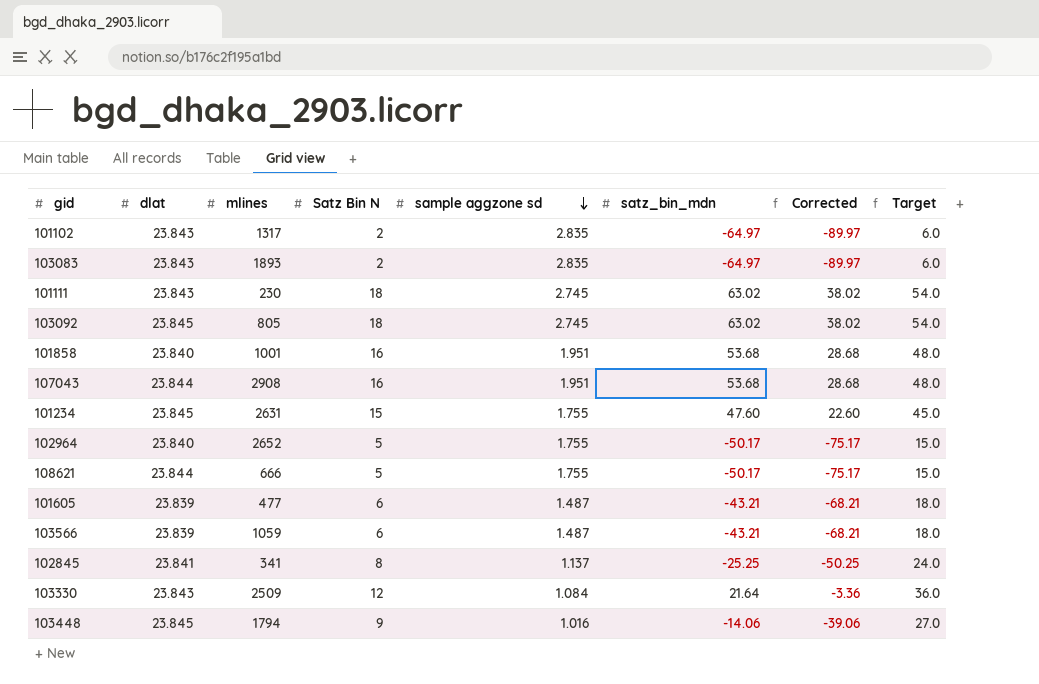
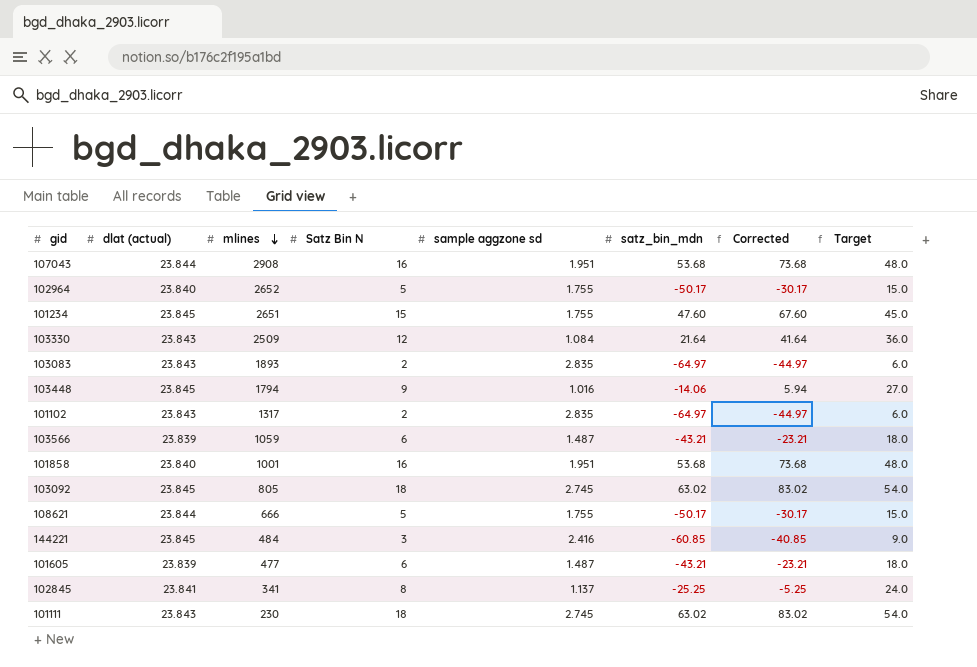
row order: sample aggzone sd descending -> mlines descending
column name: dlat -> dlat (actual)
column Corrected | formula: [satz_bin_mdn] - 25 -> [satz_bin_mdn] + 20
101234 | mlines: 2631 -> 2651
row 144221: none -> 23.845 | 484 | 3 | 2.416 | -60.85 | -40.85 | 9.0

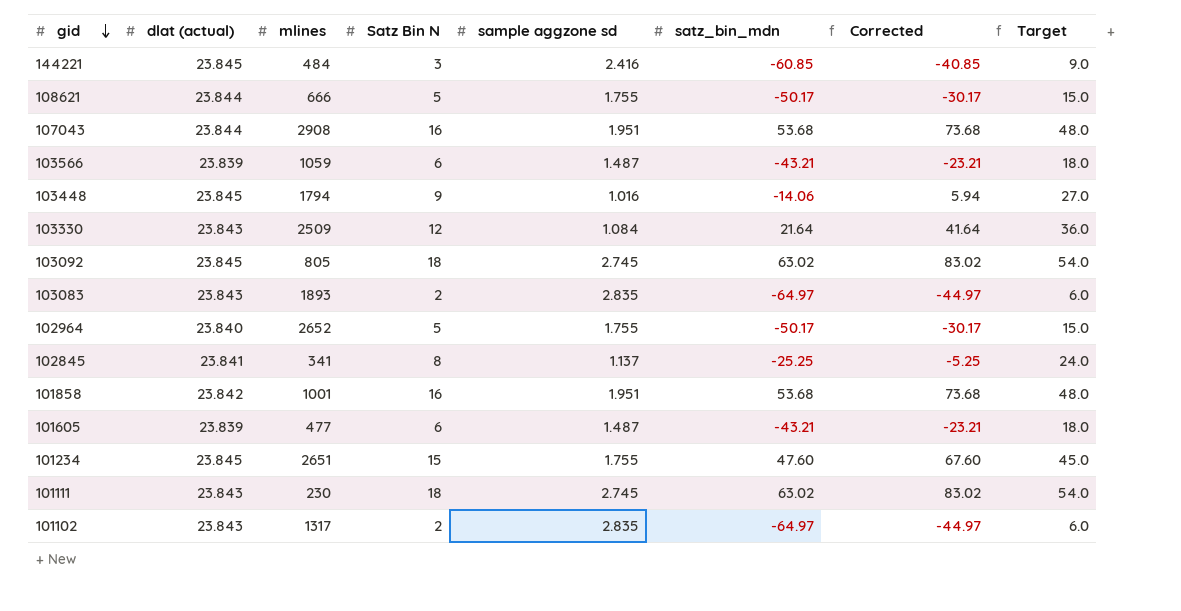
row order: mlines descending -> gid descending
101858 | dlat (actual): 23.840 -> 23.842

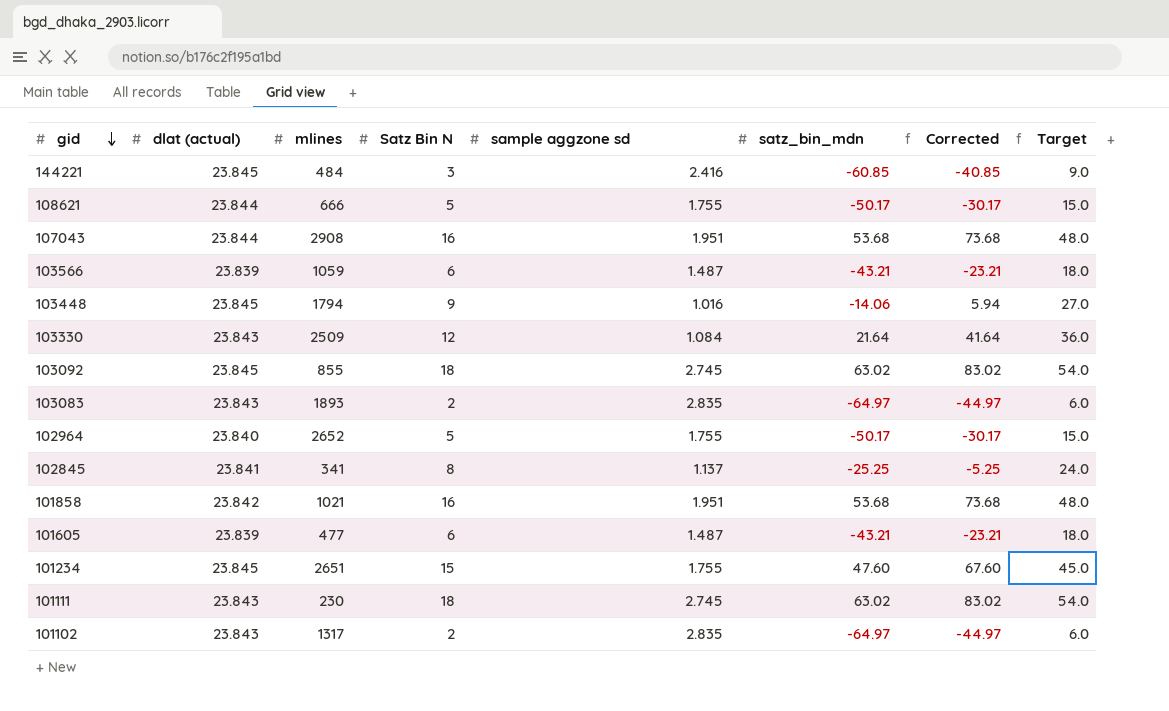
103092 | mlines: 805 -> 855
101858 | mlines: 1001 -> 1021

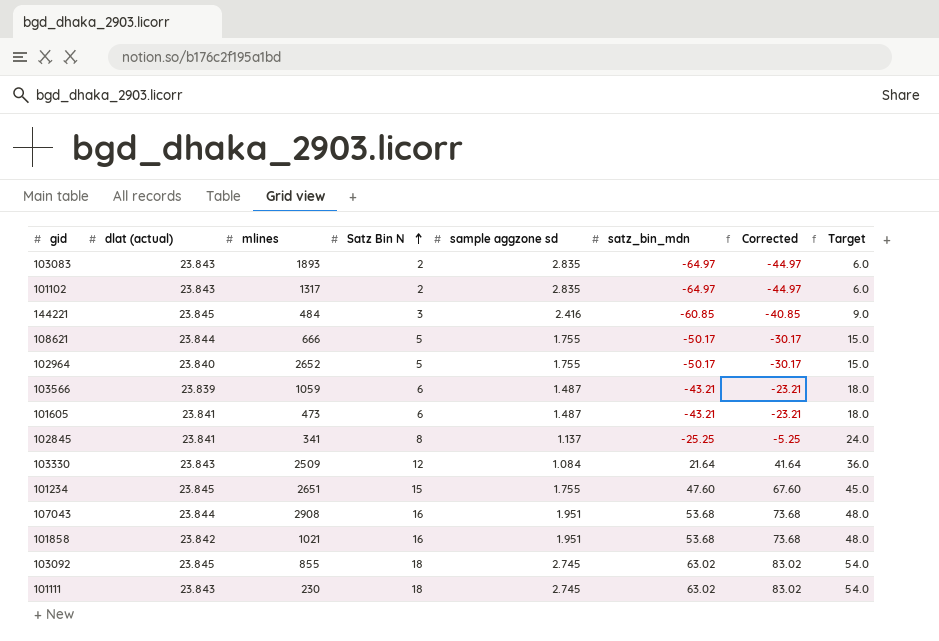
row order: gid descending -> Satz Bin N ascending
row 103448: 23.845 | 1794 | 9 | 1.016 | -14.06 | 5.94 | 27.0 -> none
101605 | dlat (actual): 23.839 -> 23.841
101605 | mlines: 477 -> 473

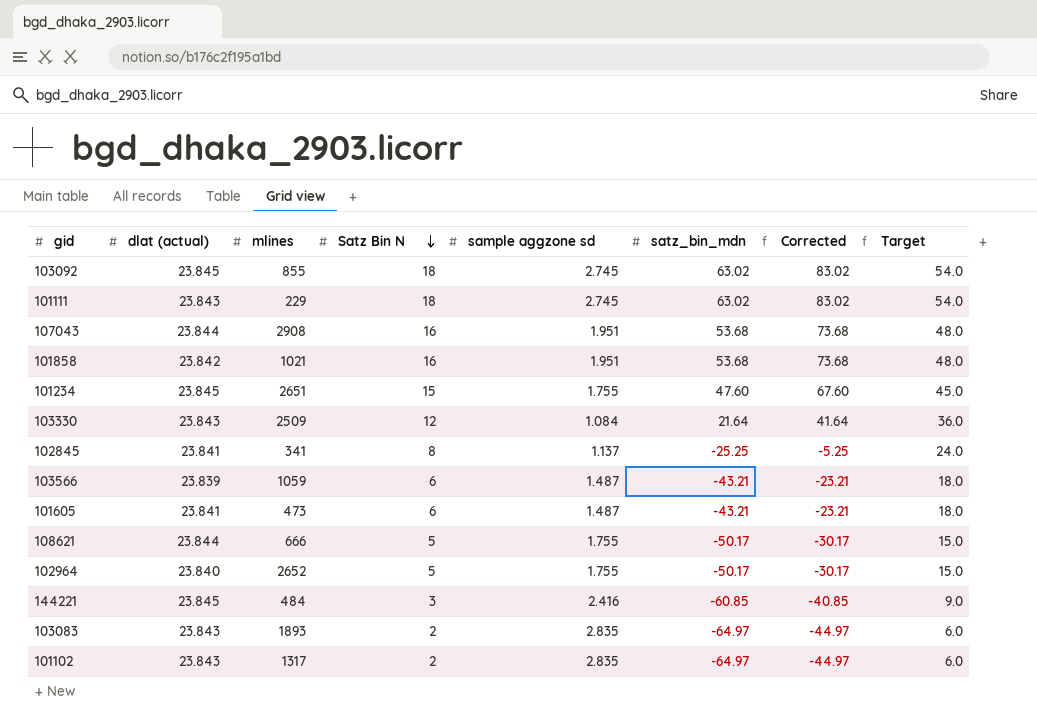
row order: Satz Bin N ascending -> Satz Bin N descending
101111 | mlines: 230 -> 229

